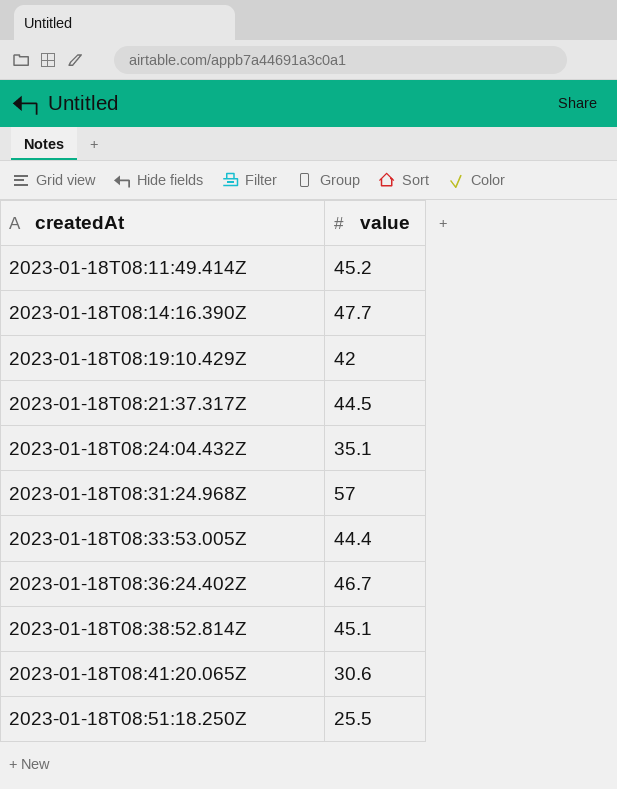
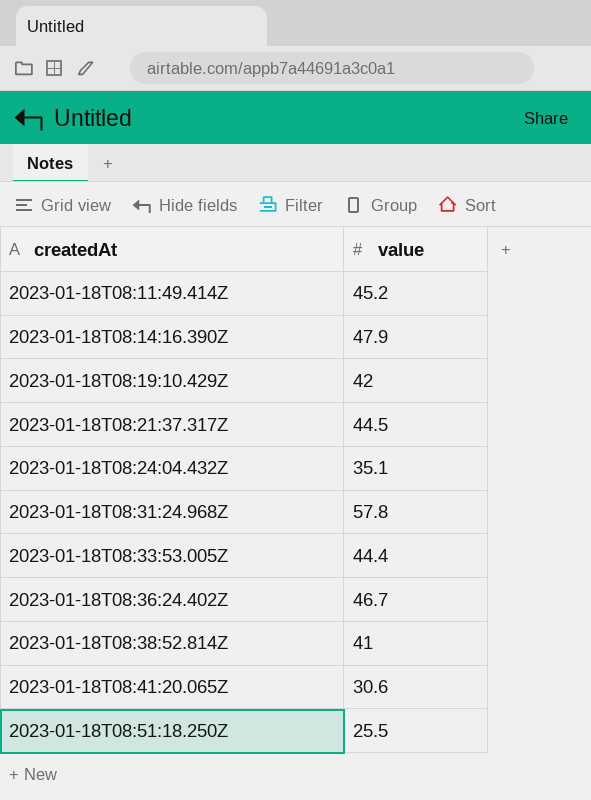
2023-01-18T08:14:16.390Z | value: 47.7 -> 47.9
2023-01-18T08:31:24.968Z | value: 57 -> 57.8
2023-01-18T08:38:52.814Z | value: 45.1 -> 41

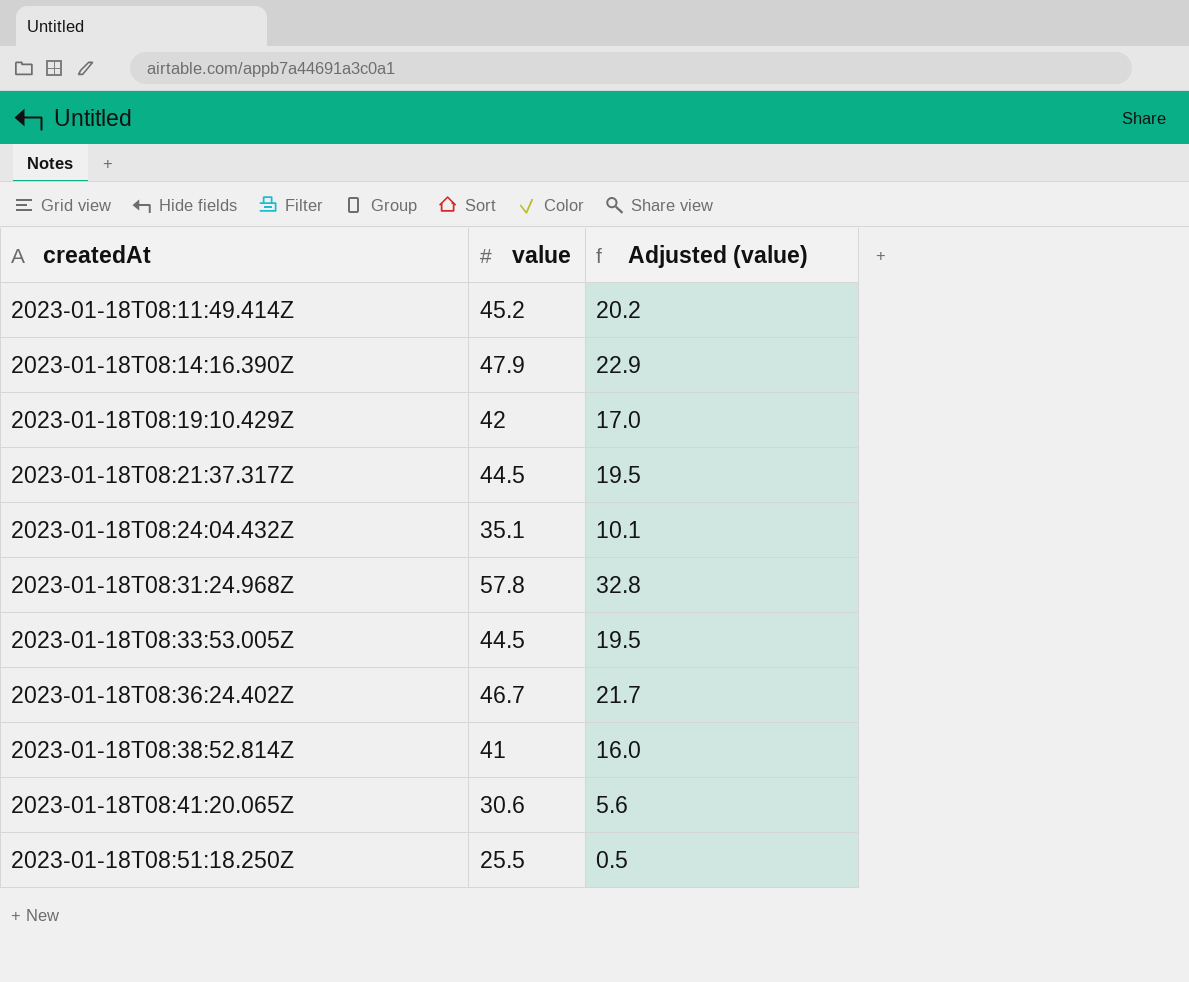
column Adjusted (value) | formula: none -> [value] - 25
2023-01-18T08:33:53.005Z | value: 44.4 -> 44.5

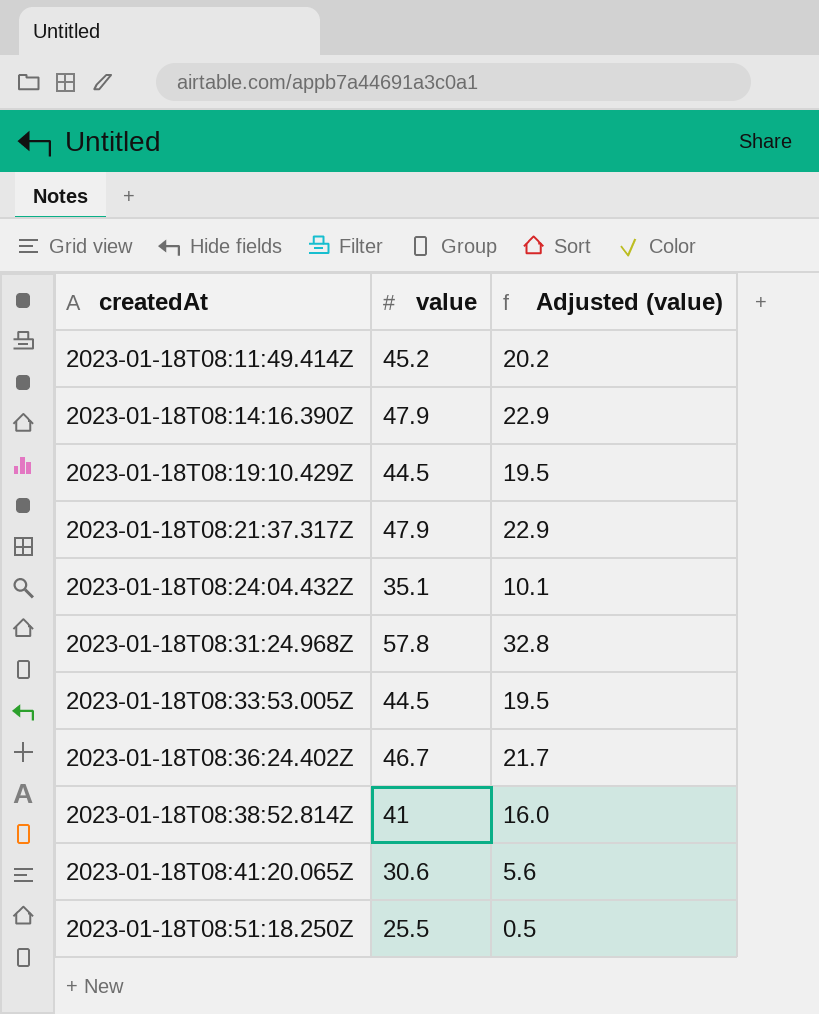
2023-01-18T08:19:10.429Z | value: 42 -> 44.5
2023-01-18T08:19:10.429Z | Adjusted (value): 17.0 -> 19.5
2023-01-18T08:21:37.317Z | value: 44.5 -> 47.9
2023-01-18T08:21:37.317Z | Adjusted (value): 19.5 -> 22.9

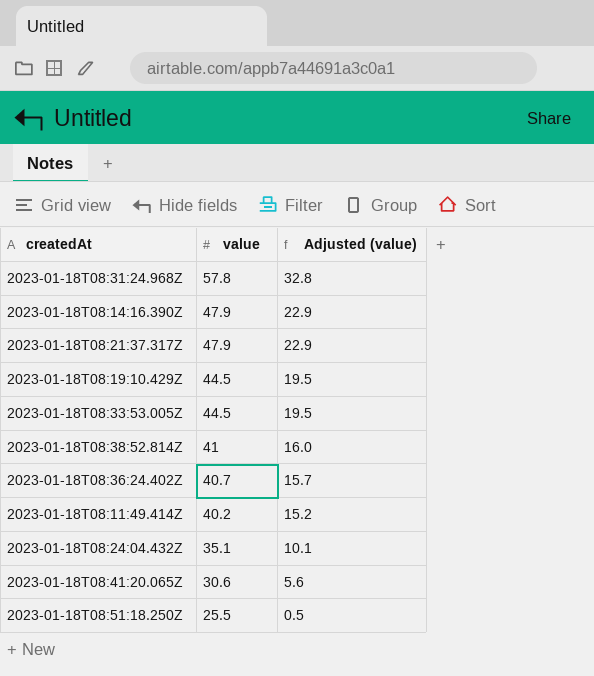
row order: createdAt ascending -> value descending
2023-01-18T08:36:24.402Z | value: 46.7 -> 40.7
2023-01-18T08:36:24.402Z | Adjusted (value): 21.7 -> 15.7
2023-01-18T08:11:49.414Z | value: 45.2 -> 40.2
2023-01-18T08:11:49.414Z | Adjusted (value): 20.2 -> 15.2

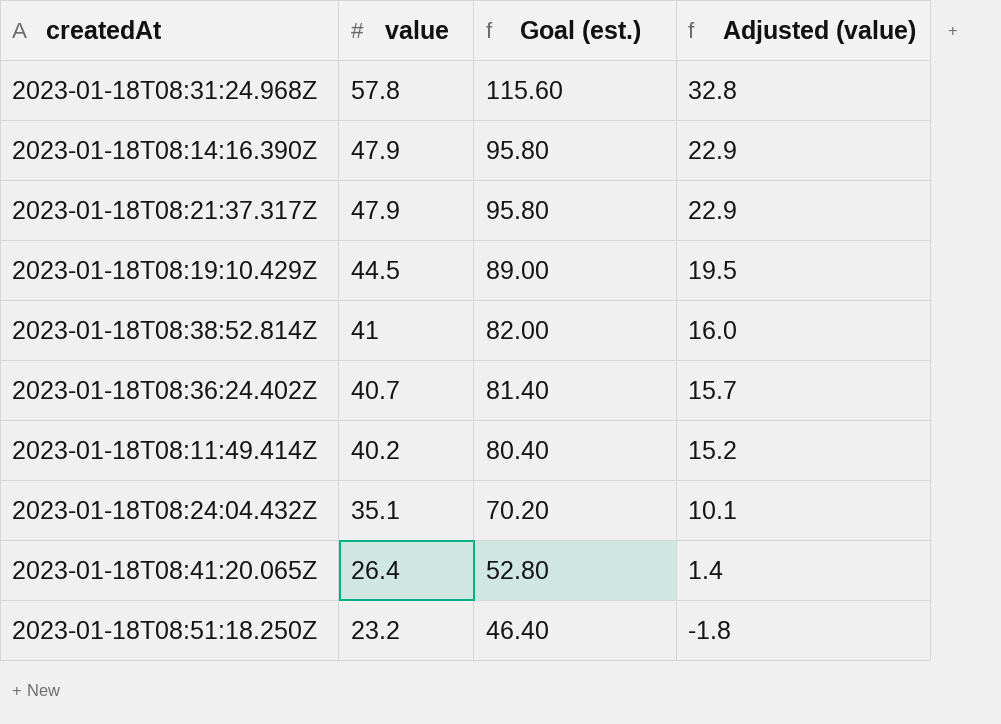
column Goal (est.) | formula: none -> [value] * 2
row 2023-01-18T08:33:53.005Z: 44.5 | 19.5 -> none
2023-01-18T08:41:20.065Z | value: 30.6 -> 26.4
2023-01-18T08:41:20.065Z | Adjusted (value): 5.6 -> 1.4
2023-01-18T08:51:18.250Z | value: 25.5 -> 23.2
2023-01-18T08:51:18.250Z | Adjusted (value): 0.5 -> -1.8

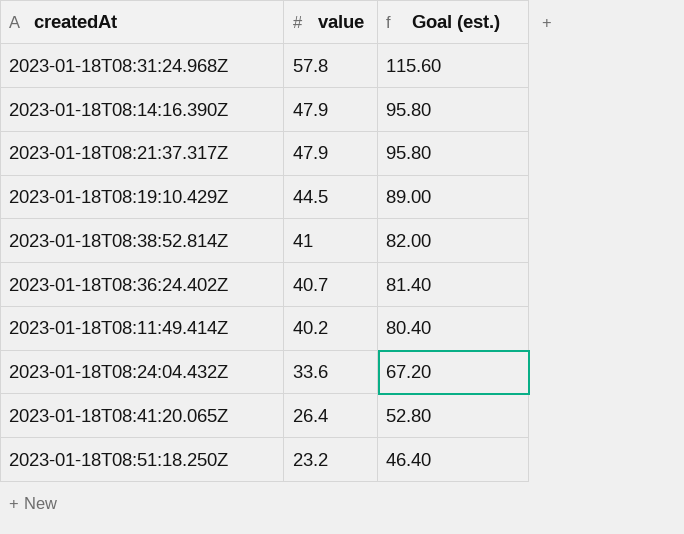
column Adjusted (value) | formula: [value] - 25 -> none
2023-01-18T08:24:04.432Z | value: 35.1 -> 33.6
2023-01-18T08:24:04.432Z | Goal (est.): 70.20 -> 67.20

